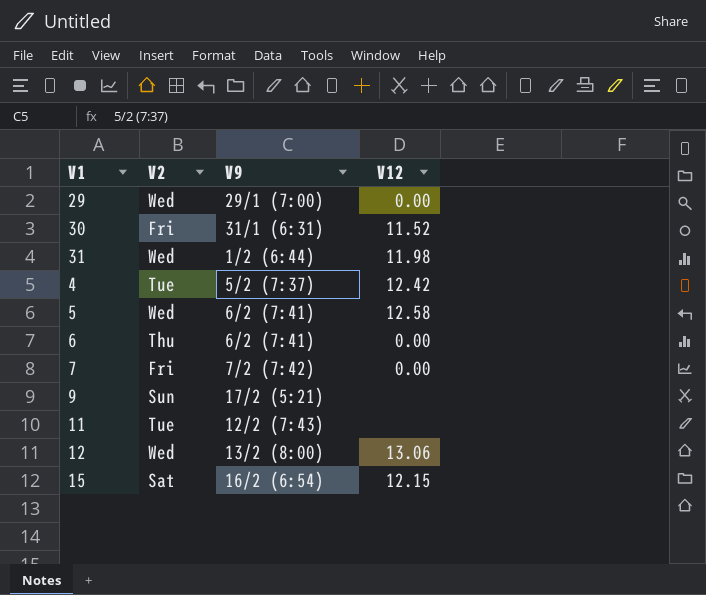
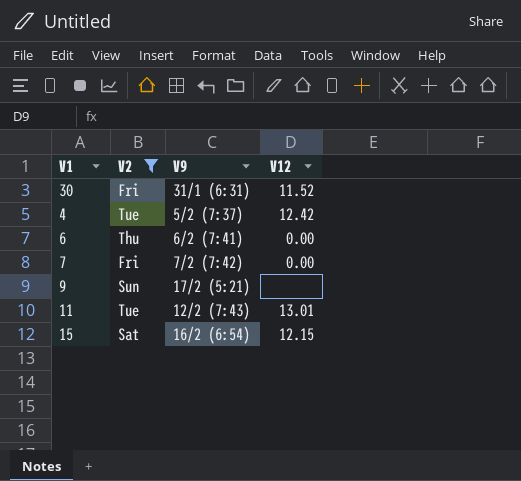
filter: none -> V2 != Wed
11 | V12: none -> 13.01

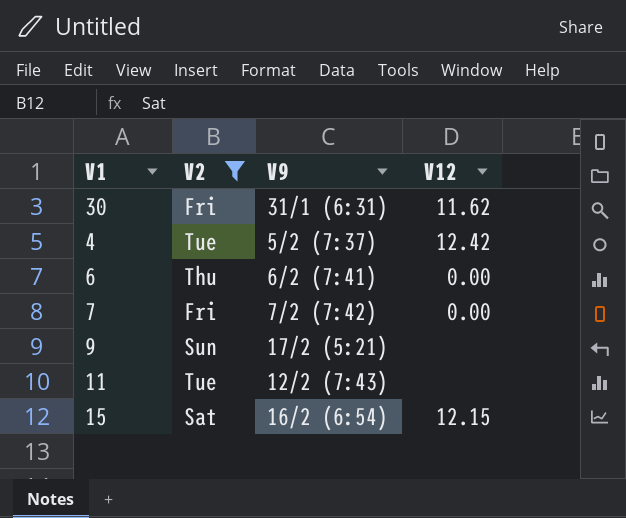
30 | V12: 11.52 -> 11.62
11 | V12: 13.01 -> none

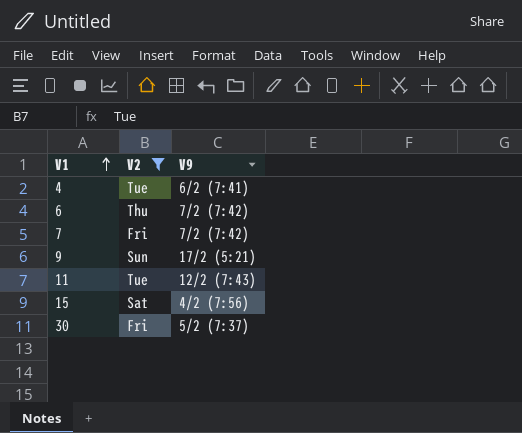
row order: none -> V1 ascending
column V12 | position: 4 -> none
4 | V9: 5/2 (7:37) -> 6/2 (7:41)
6 | V9: 6/2 (7:41) -> 7/2 (7:42)
15 | V9: 16/2 (6:54) -> 4/2 (7:56)
30 | V9: 31/1 (6:31) -> 5/2 (7:37)

